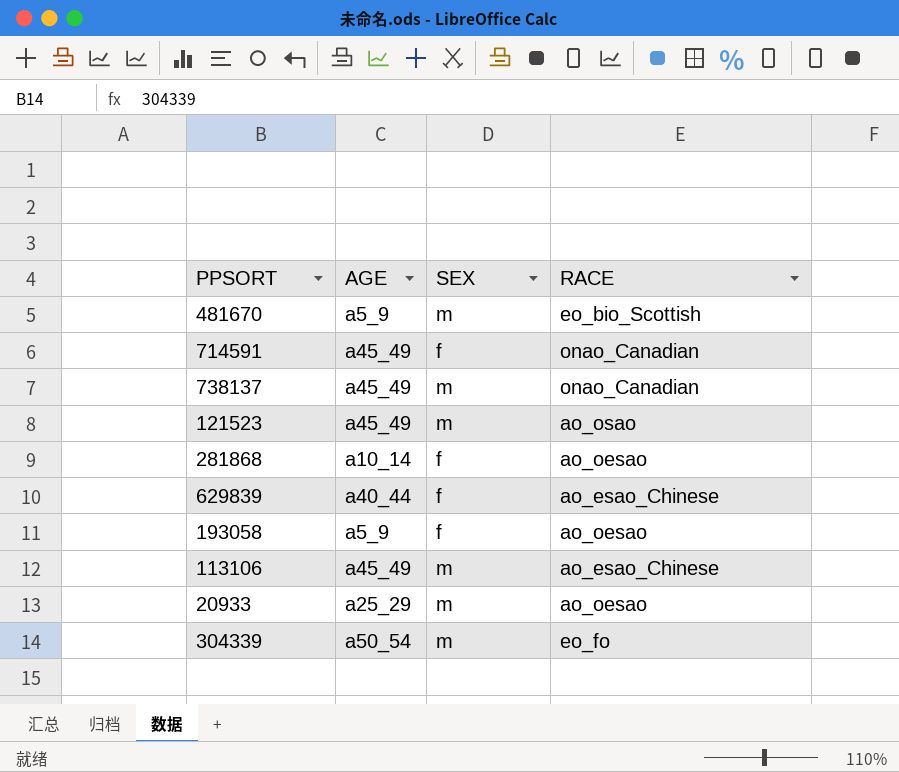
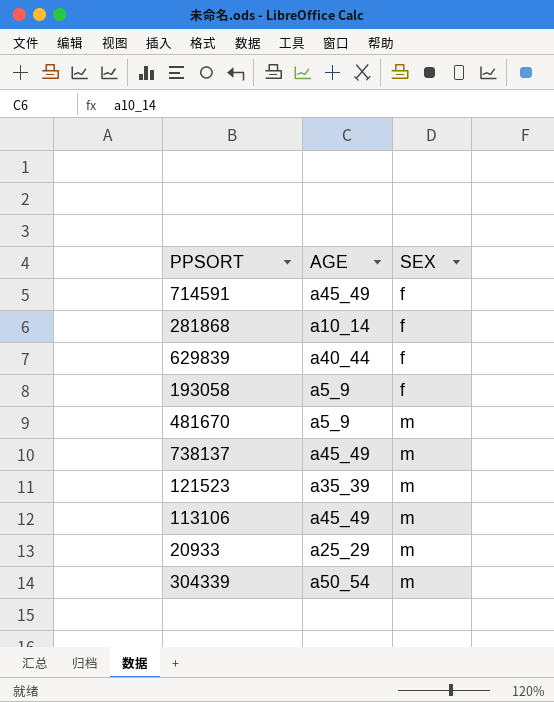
row order: none -> SEX ascending
column RACE | position: 4 -> none
121523 | AGE: a45_49 -> a35_39

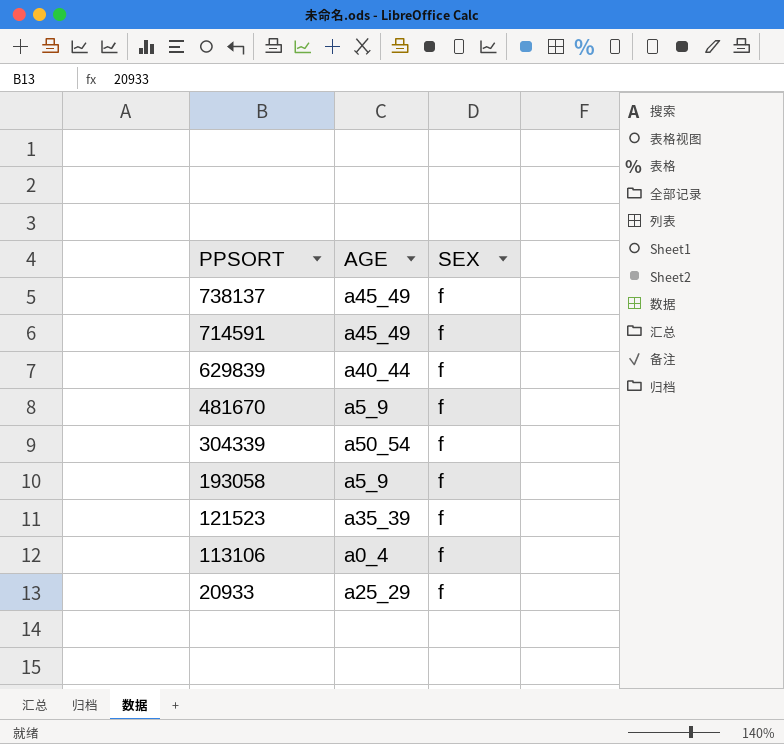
row order: SEX ascending -> PPSORT descending
row 281868: a10_14 | f -> none
738137 | SEX: m -> f
481670 | SEX: m -> f
304339 | SEX: m -> f
121523 | SEX: m -> f
113106 | AGE: a45_49 -> a0_4
113106 | SEX: m -> f
20933 | SEX: m -> f

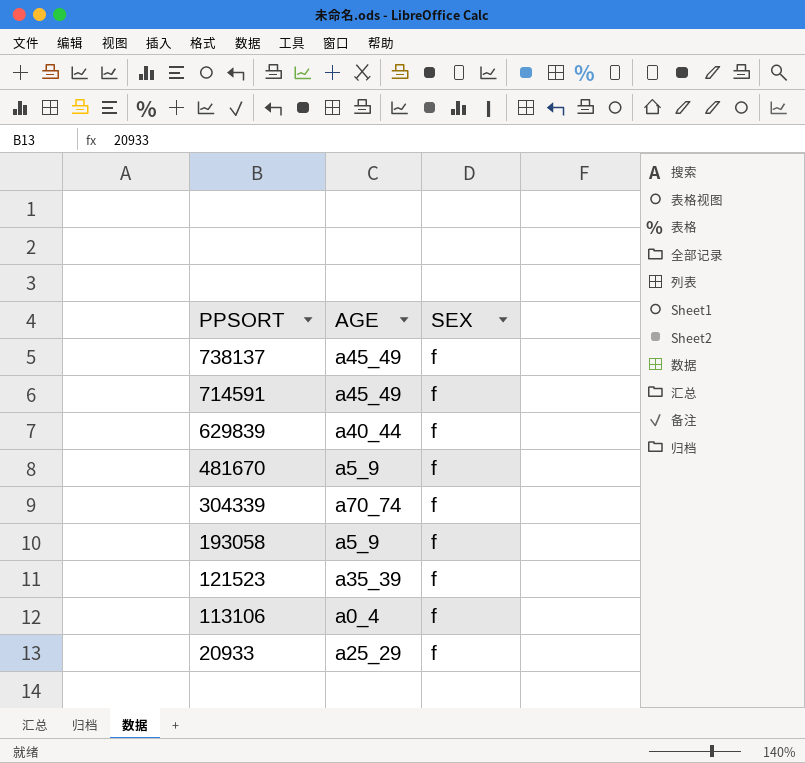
304339 | AGE: a50_54 -> a70_74

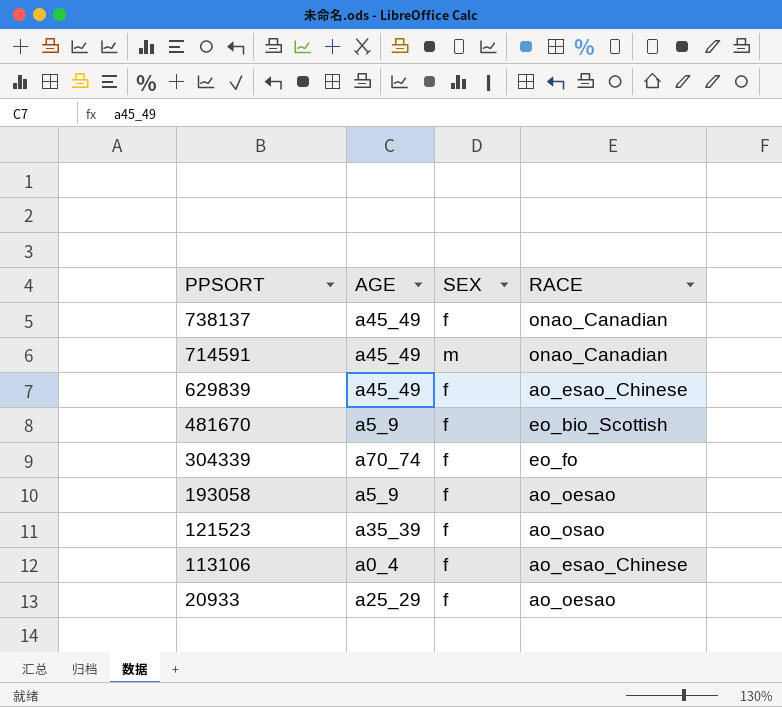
column RACE | position: none -> 4
714591 | SEX: f -> m
629839 | AGE: a40_44 -> a45_49

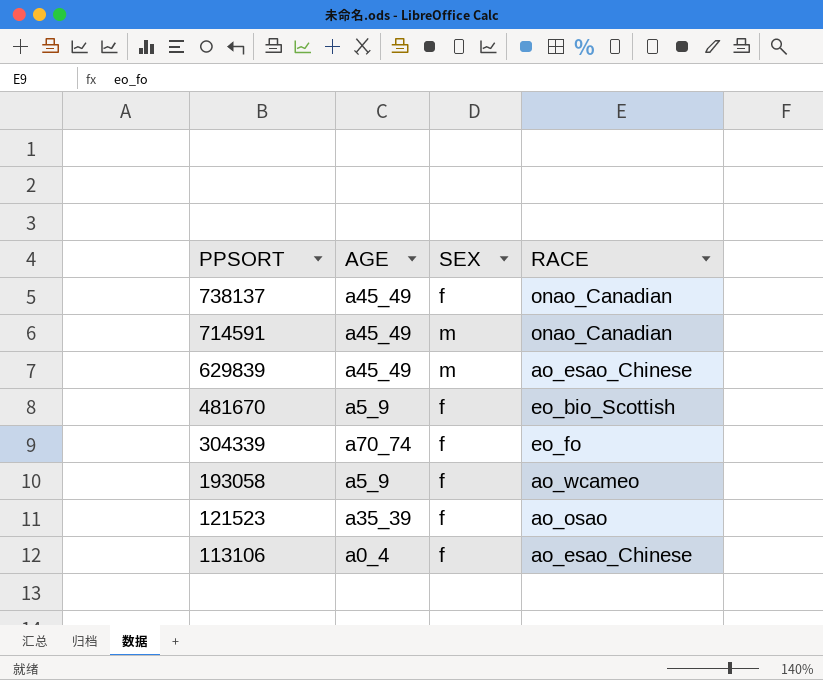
row 20933: a25_29 | f | ao_oesao -> none
629839 | SEX: f -> m
193058 | RACE: ao_oesao -> ao_wcameo

